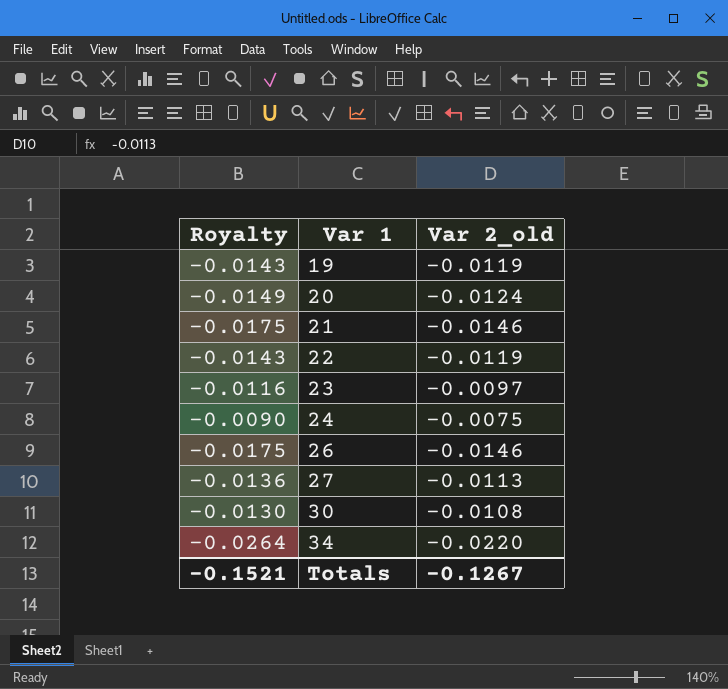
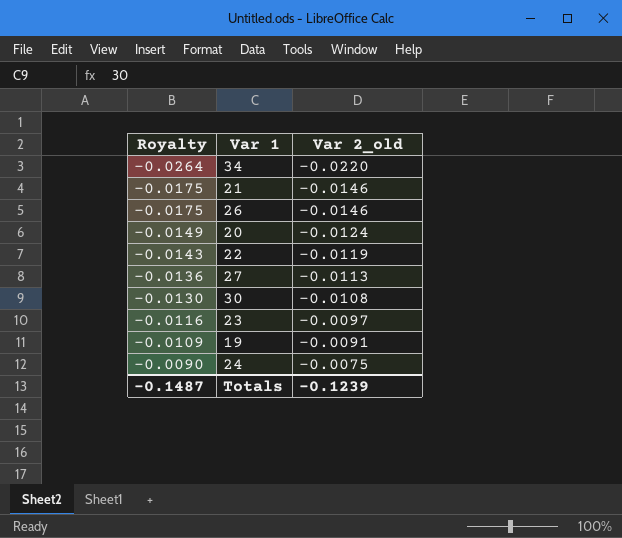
row order: Var 1 ascending -> Royalty ascending
19 | Royalty: -0.0143 -> -0.0109
19 | Var 2_old: -0.0119 -> -0.0091
Totals | Royalty: -0.1521 -> -0.1487
Totals | Var 2_old: -0.1267 -> -0.1239

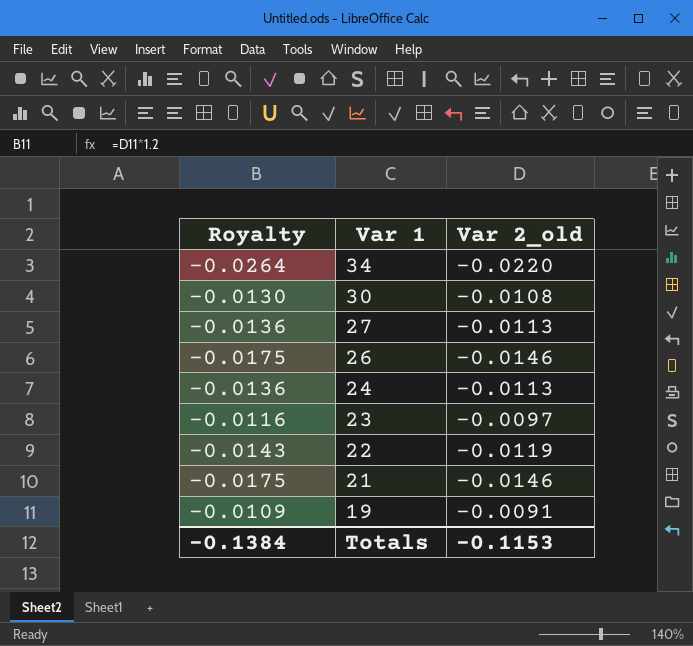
row order: Royalty ascending -> Var 1 descending
row 20: -0.0149 | -0.0124 -> none
24 | Royalty: -0.0090 -> -0.0136
24 | Var 2_old: -0.0075 -> -0.0113
Totals | Royalty: -0.1487 -> -0.1384
Totals | Var 2_old: -0.1239 -> -0.1153

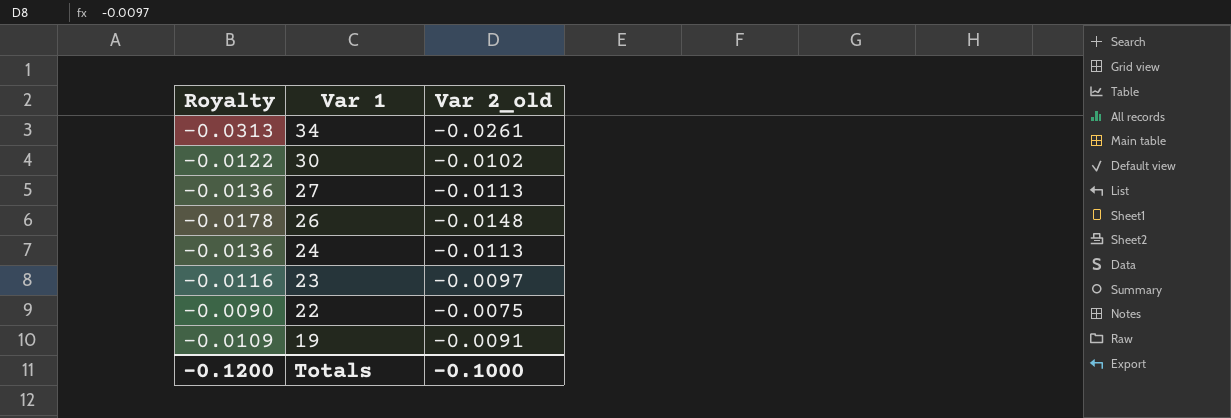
row 21: -0.0175 | -0.0146 -> none
34 | Royalty: -0.0264 -> -0.0313
34 | Var 2_old: -0.0220 -> -0.0261
30 | Royalty: -0.0130 -> -0.0122
30 | Var 2_old: -0.0108 -> -0.0102
26 | Royalty: -0.0175 -> -0.0178
26 | Var 2_old: -0.0146 -> -0.0148
22 | Royalty: -0.0143 -> -0.0090
22 | Var 2_old: -0.0119 -> -0.0075
Totals | Royalty: -0.1384 -> -0.1200
Totals | Var 2_old: -0.1153 -> -0.1000

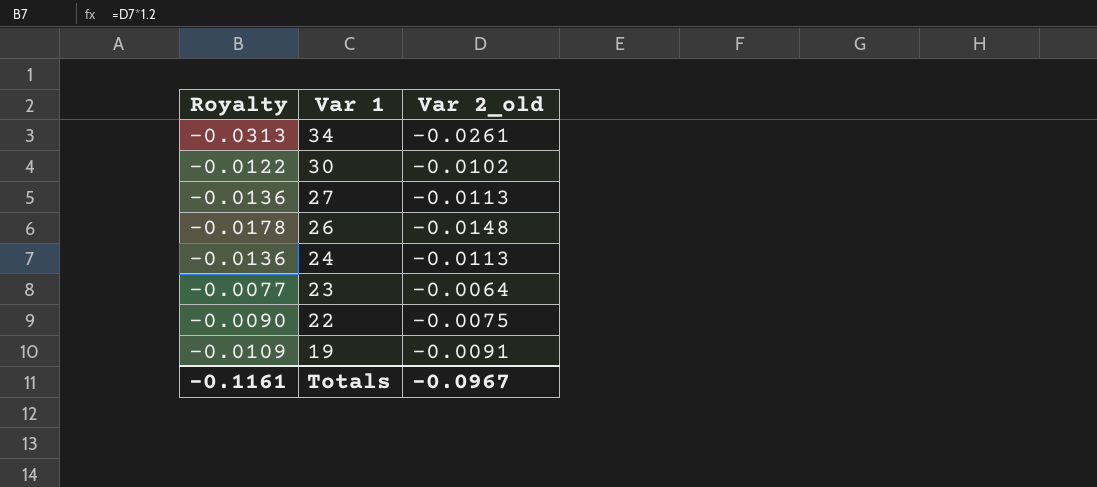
23 | Royalty: -0.0116 -> -0.0077
23 | Var 2_old: -0.0097 -> -0.0064
Totals | Royalty: -0.1200 -> -0.1161
Totals | Var 2_old: -0.1000 -> -0.0967

